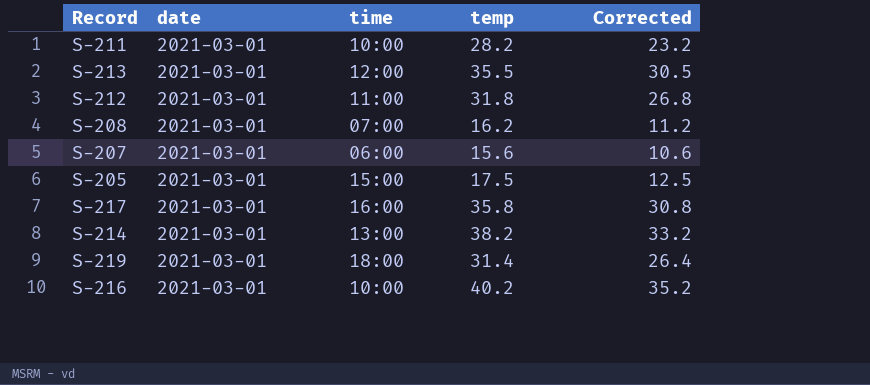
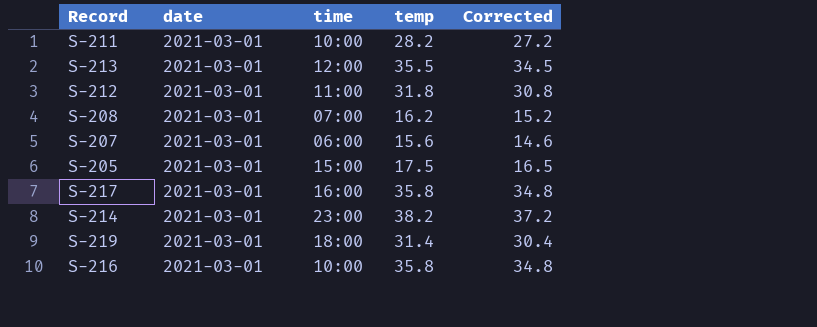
column Corrected | formula: [temp] - 5 -> [temp] - 1
S-214 | time: 13:00 -> 23:00
S-216 | temp: 40.2 -> 35.8

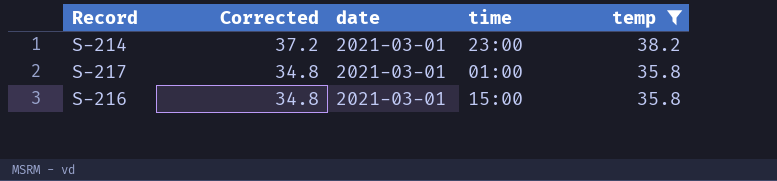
filter: none -> temp >= 35.8
row order: none -> Corrected descending
column Corrected | position: 5 -> 2
S-217 | time: 16:00 -> 01:00
S-216 | time: 10:00 -> 15:00

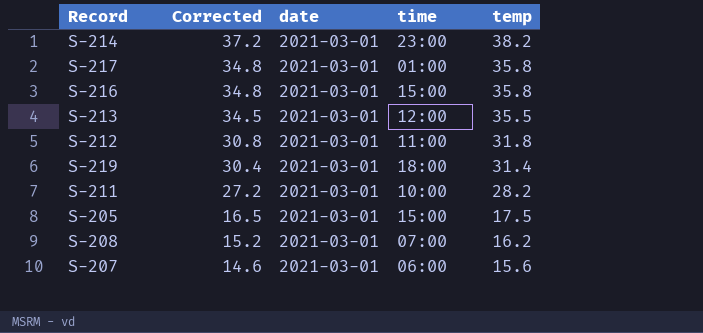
filter: temp >= 35.8 -> none

